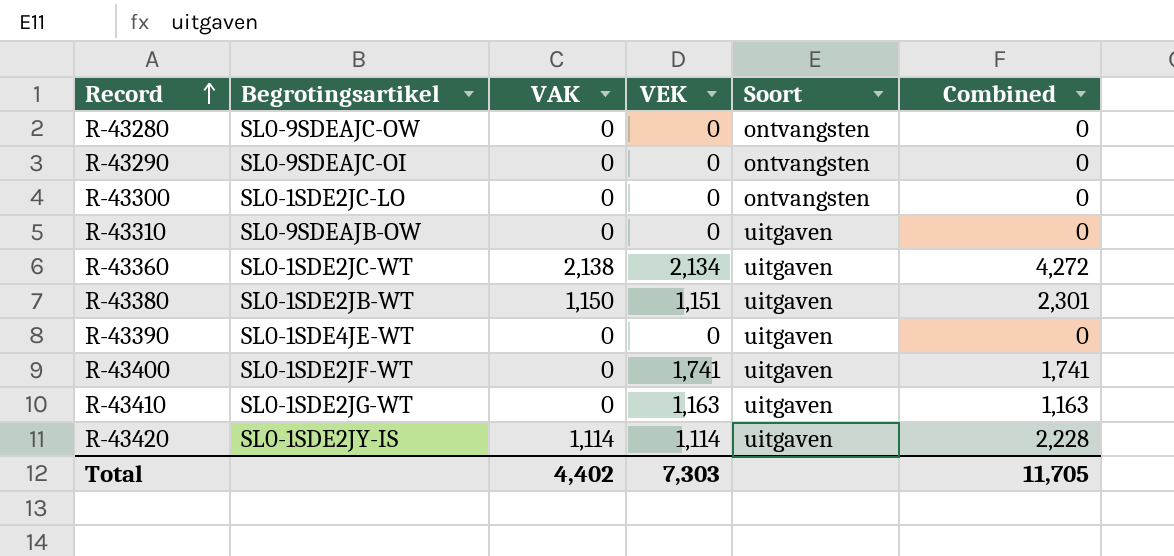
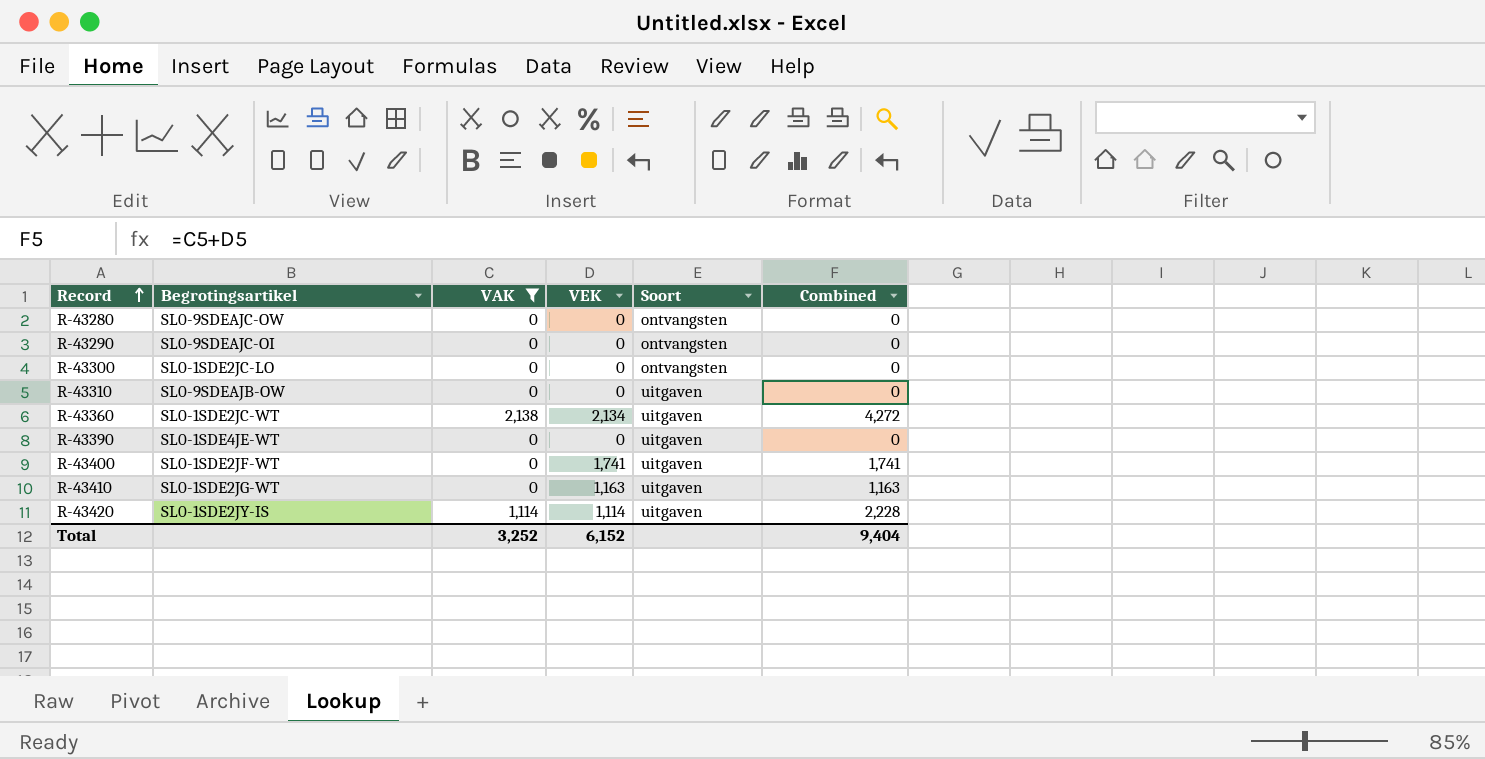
filter: none -> VAK != 1,150
Total | VAK: 4,402 -> 3,252
Total | VEK: 7,303 -> 6,152
Total | Combined: 11,705 -> 9,404

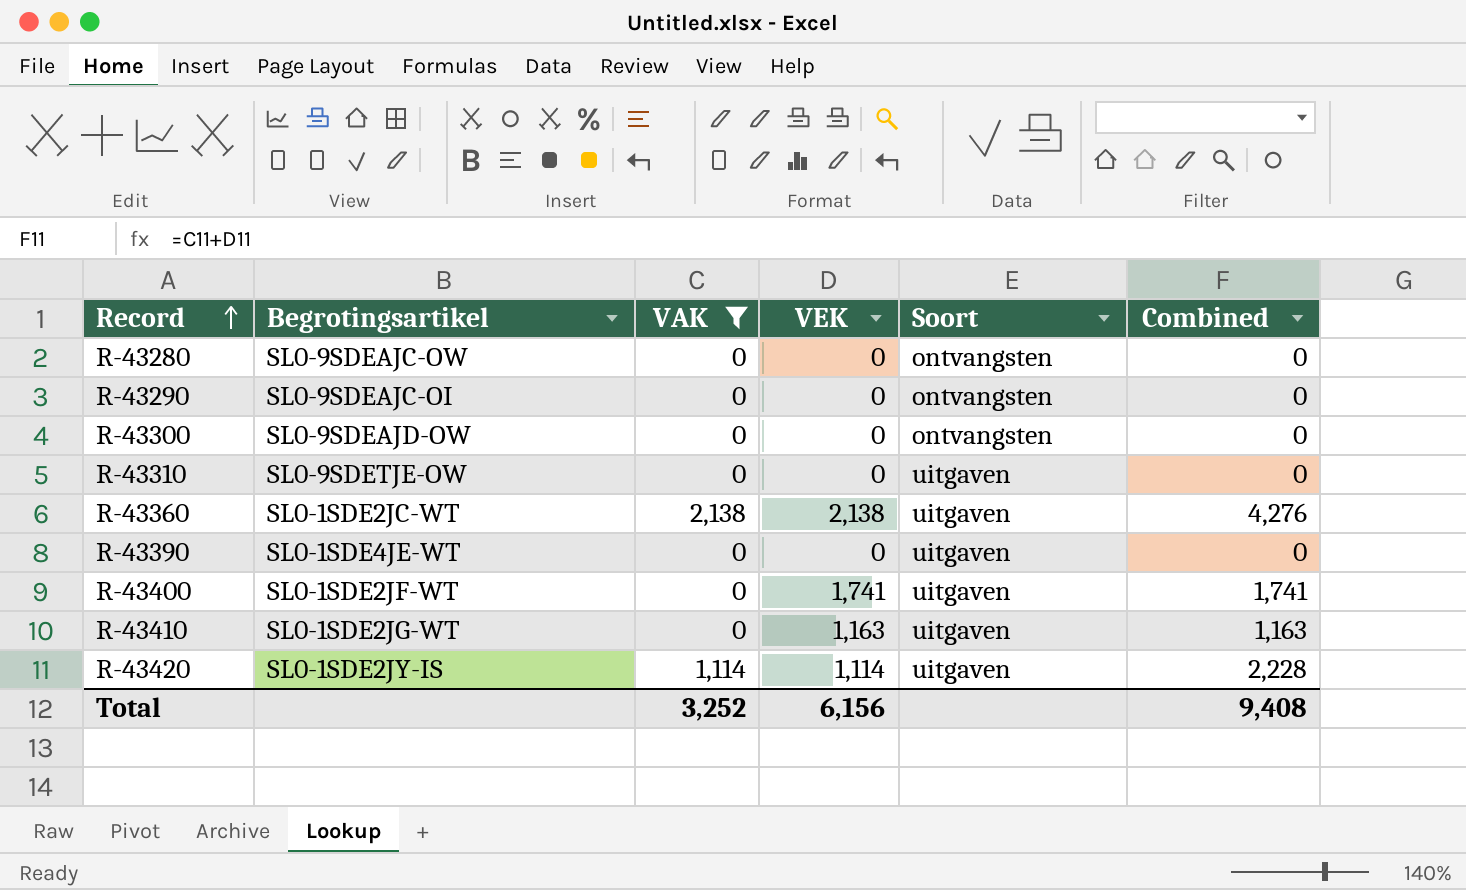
R-43300 | Begrotingsartikel: SL0-1SDE2JC-LO -> SL0-9SDEAJD-OW
R-43310 | Begrotingsartikel: SL0-9SDEAJB-OW -> SL0-9SDETJE-OW
R-43360 | VEK: 2,134 -> 2,138
R-43360 | Combined: 4,272 -> 4,276
Total | VEK: 6,152 -> 6,156
Total | Combined: 9,404 -> 9,408

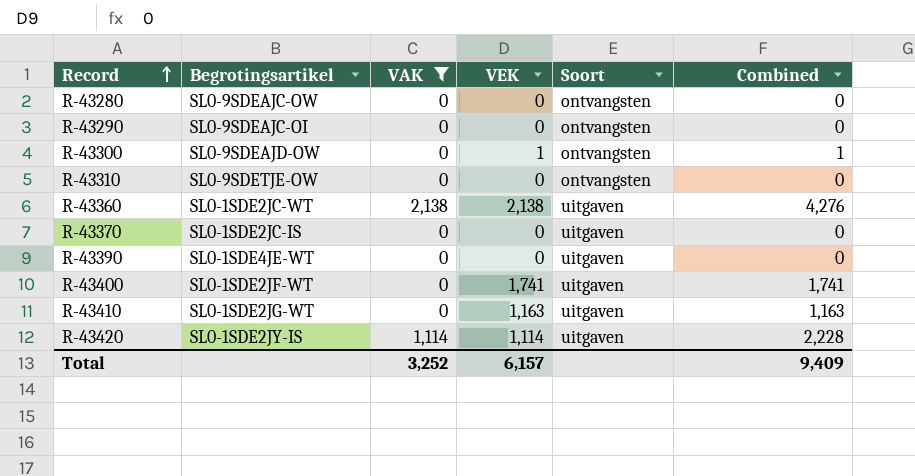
R-43300 | VEK: 0 -> 1
R-43300 | Combined: 0 -> 1
R-43310 | Soort: uitgaven -> ontvangsten
row R-43370: none -> SL0-1SDE2JC-IS | 0 | 0 | uitgaven | 0
Total | VEK: 6,156 -> 6,157
Total | Combined: 9,408 -> 9,409

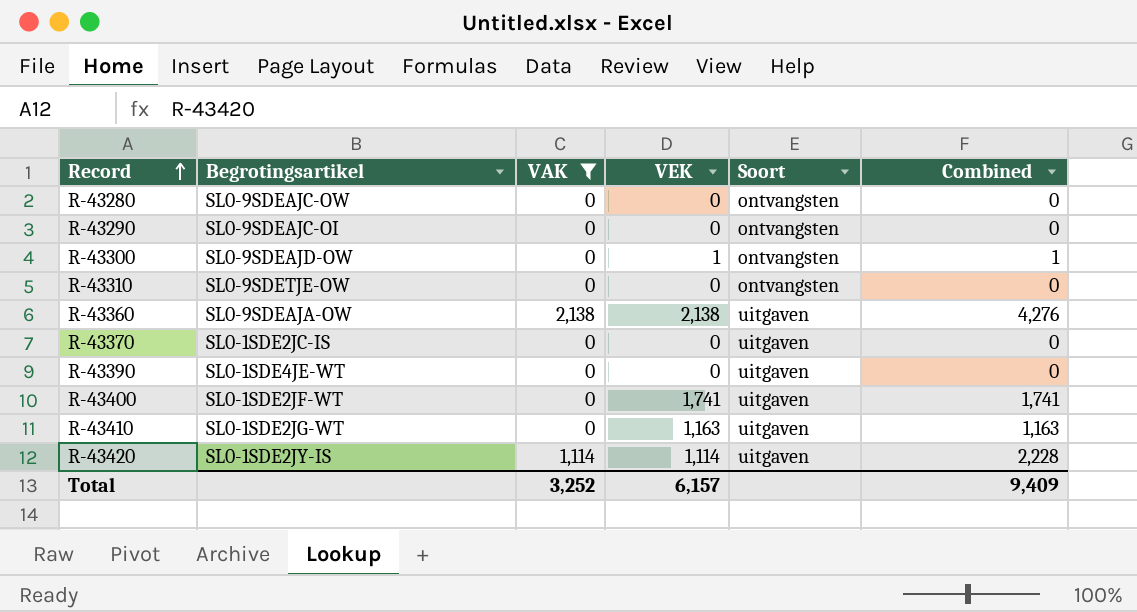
R-43360 | Begrotingsartikel: SL0-1SDE2JC-WT -> SL0-9SDEAJA-OW

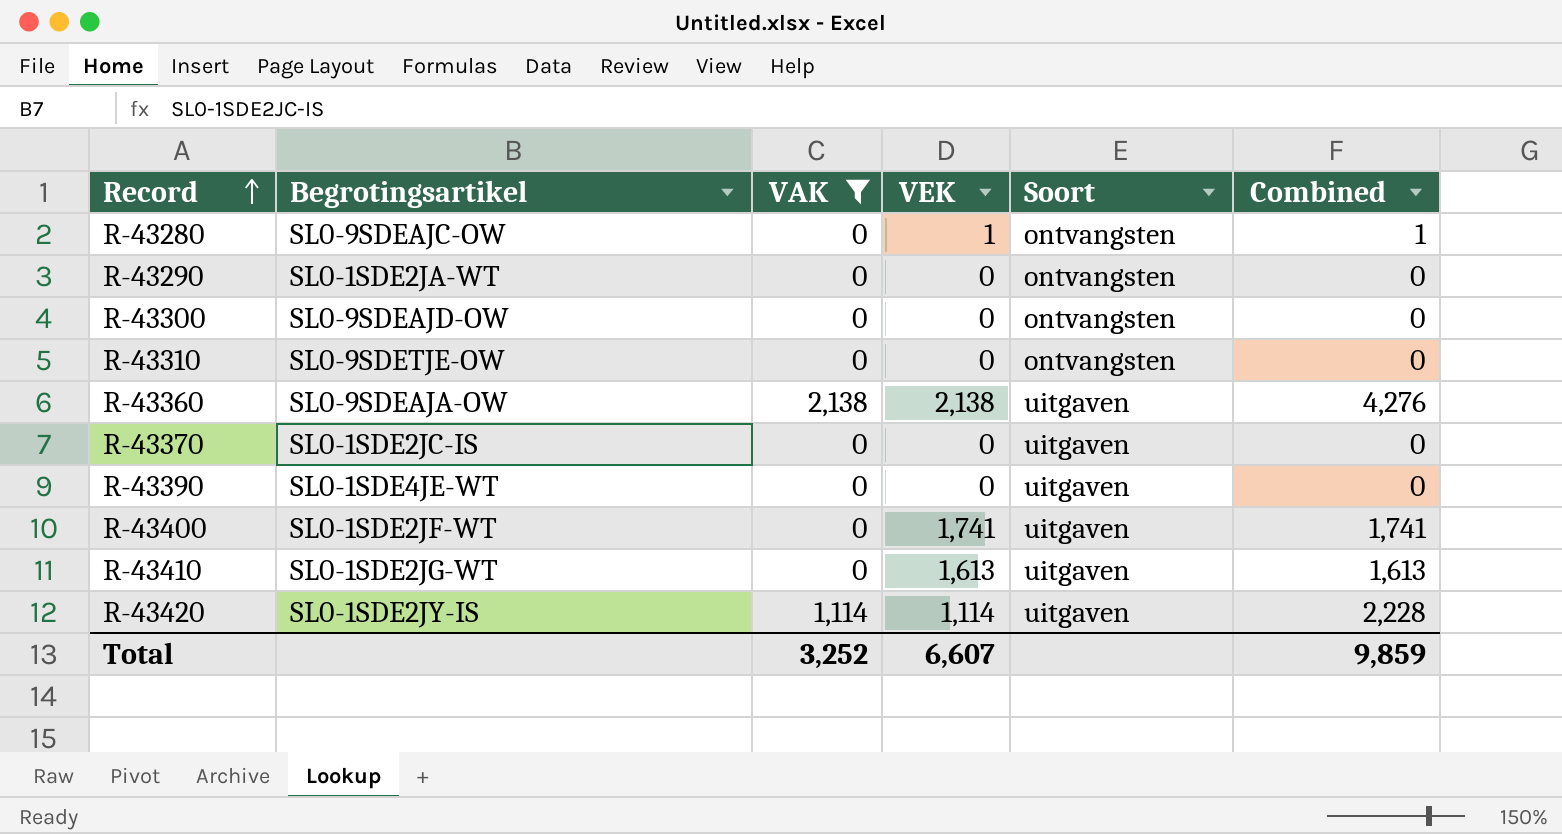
R-43280 | VEK: 0 -> 1
R-43280 | Combined: 0 -> 1
R-43290 | Begrotingsartikel: SL0-9SDEAJC-OI -> SL0-1SDE2JA-WT
R-43300 | VEK: 1 -> 0
R-43300 | Combined: 1 -> 0
R-43410 | VEK: 1,163 -> 1,613
R-43410 | Combined: 1,163 -> 1,613
Total | VEK: 6,157 -> 6,607
Total | Combined: 9,409 -> 9,859

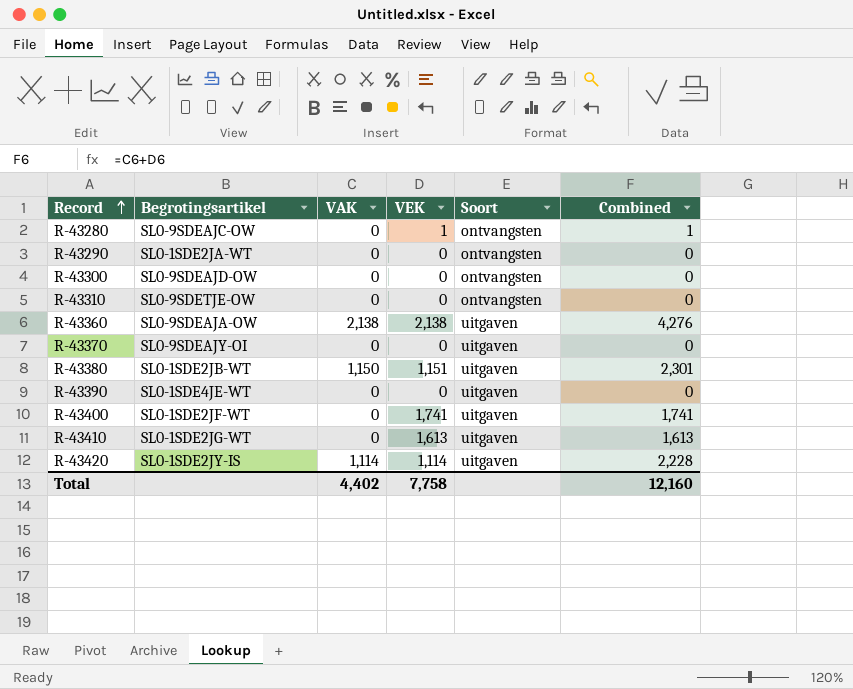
filter: VAK != 1,150 -> none
R-43370 | Begrotingsartikel: SL0-1SDE2JC-IS -> SL0-9SDEAJY-OI
Total | VAK: 3,252 -> 4,402
Total | VEK: 6,607 -> 7,758
Total | Combined: 9,859 -> 12,160

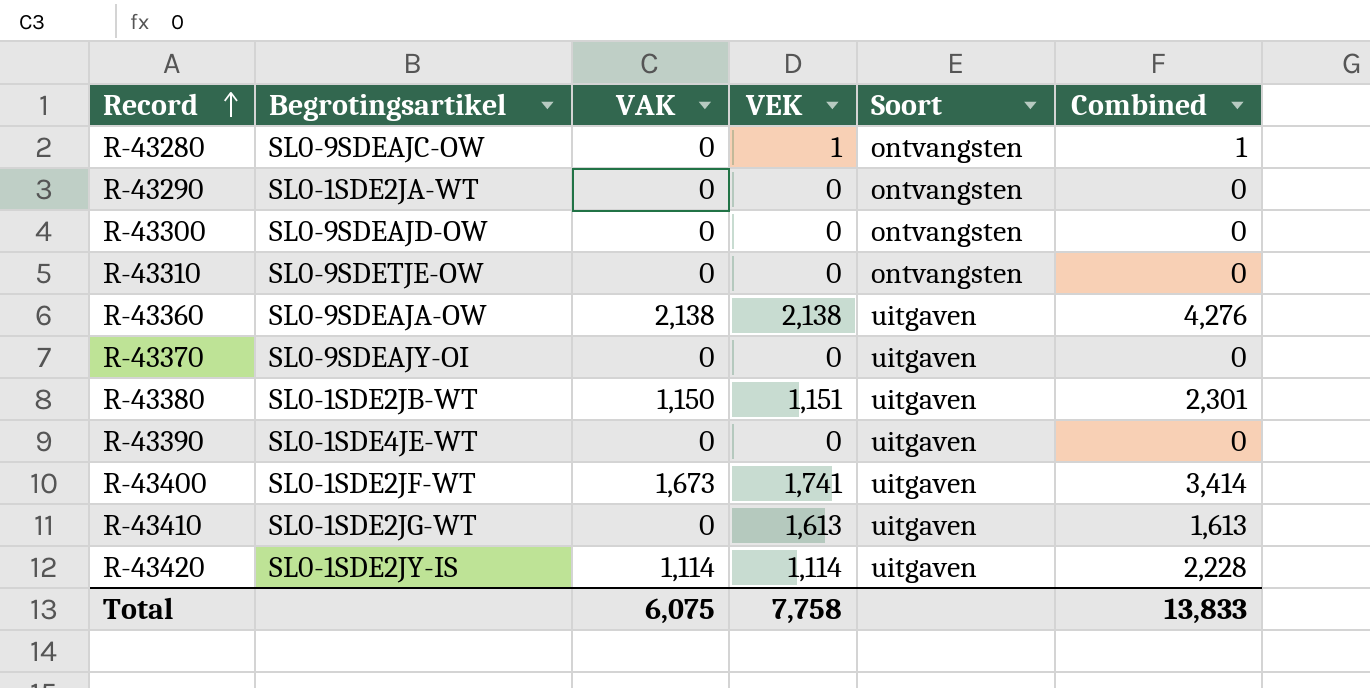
R-43400 | VAK: 0 -> 1,673
R-43400 | Combined: 1,741 -> 3,414
Total | VAK: 4,402 -> 6,075
Total | Combined: 12,160 -> 13,833

